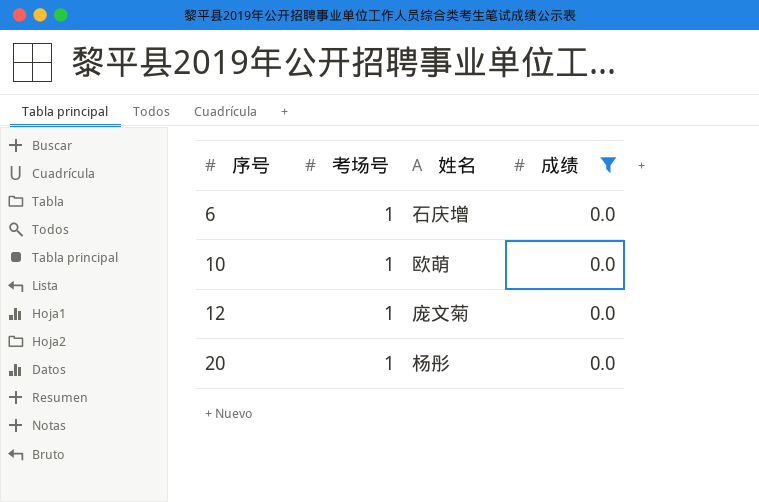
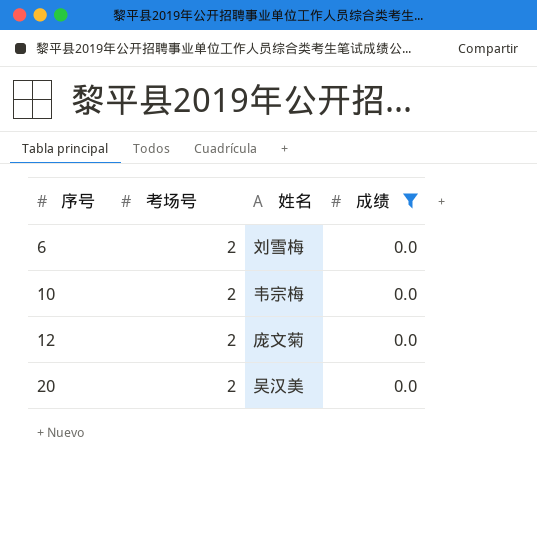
6 | 考场号: 1 -> 2
6 | 姓名: 石庆增 -> 刘雪梅
10 | 考场号: 1 -> 2
10 | 姓名: 欧萌 -> 韦宗梅
12 | 考场号: 1 -> 2
20 | 考场号: 1 -> 2
20 | 姓名: 杨彤 -> 吴汉美

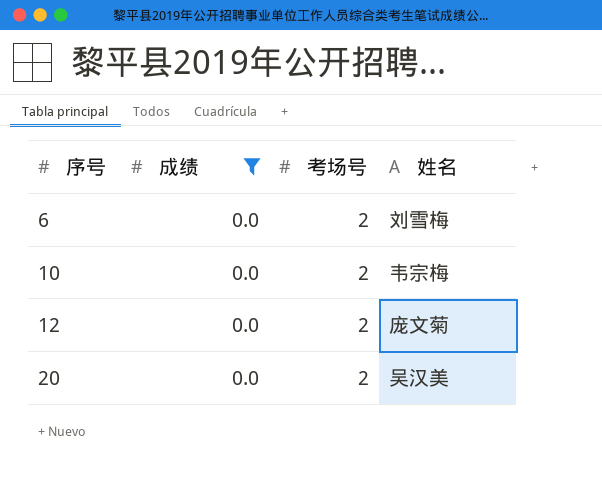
column 成绩 | position: 4 -> 2

